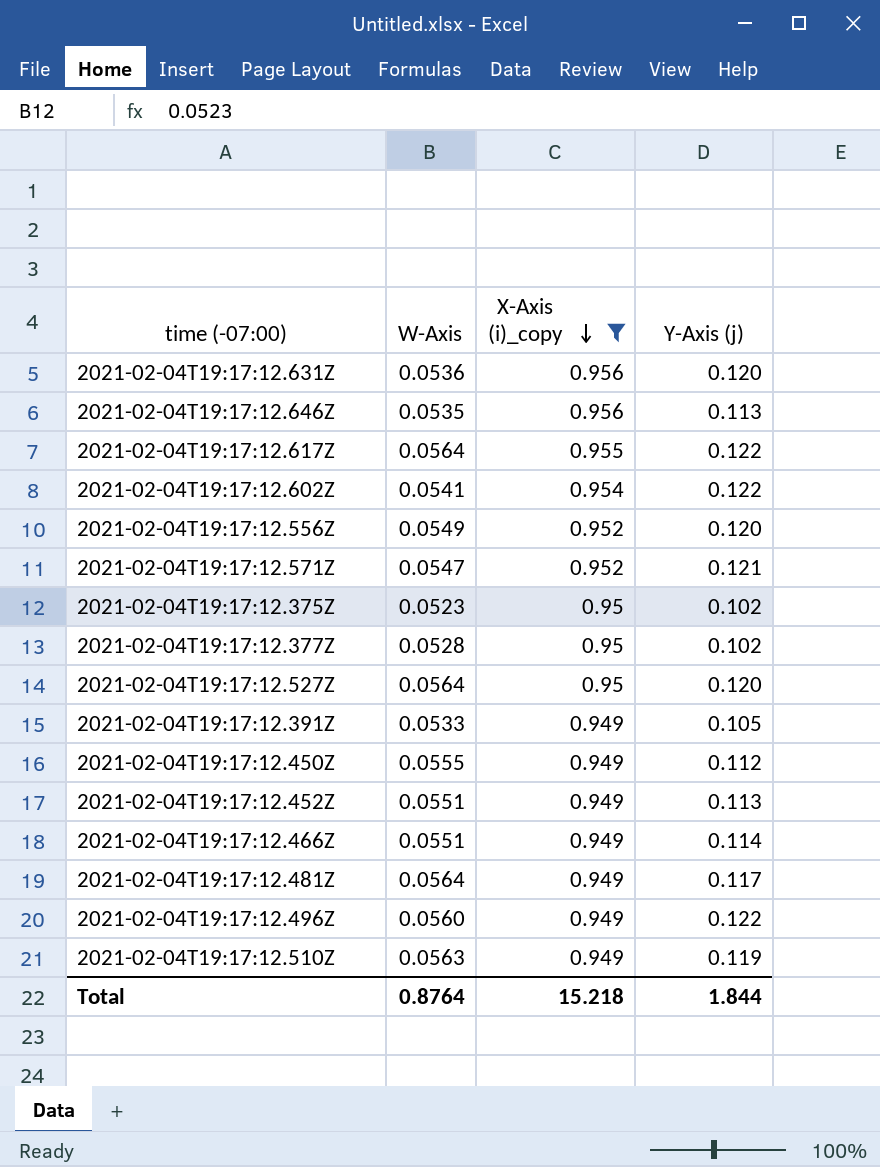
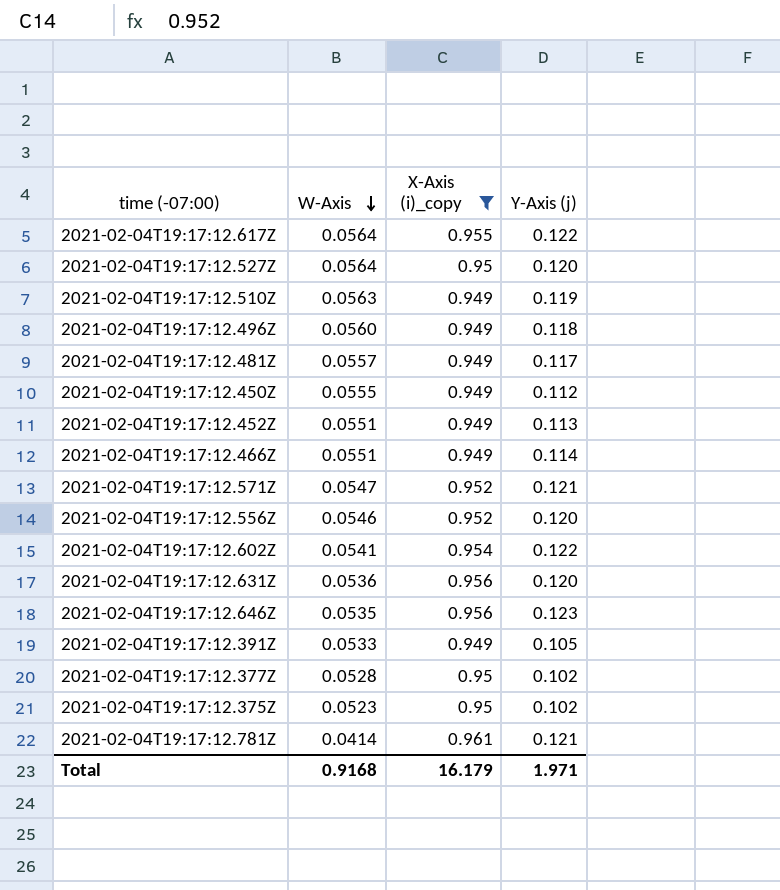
row order: X-Axis (i)_copy descending -> W-Axis descending
2021-02-04T19:17:12.496Z | Y-Axis (j): 0.122 -> 0.118
2021-02-04T19:17:12.481Z | W-Axis: 0.0564 -> 0.0557
2021-02-04T19:17:12.556Z | W-Axis: 0.0549 -> 0.0546
2021-02-04T19:17:12.646Z | Y-Axis (j): 0.113 -> 0.123
row 2021-02-04T19:17:12.781Z: none -> 0.0414 | 0.961 | 0.121
Total | W-Axis: 0.8764 -> 0.9168
Total | X-Axis (i)_copy: 15.218 -> 16.179
Total | Y-Axis (j): 1.844 -> 1.971

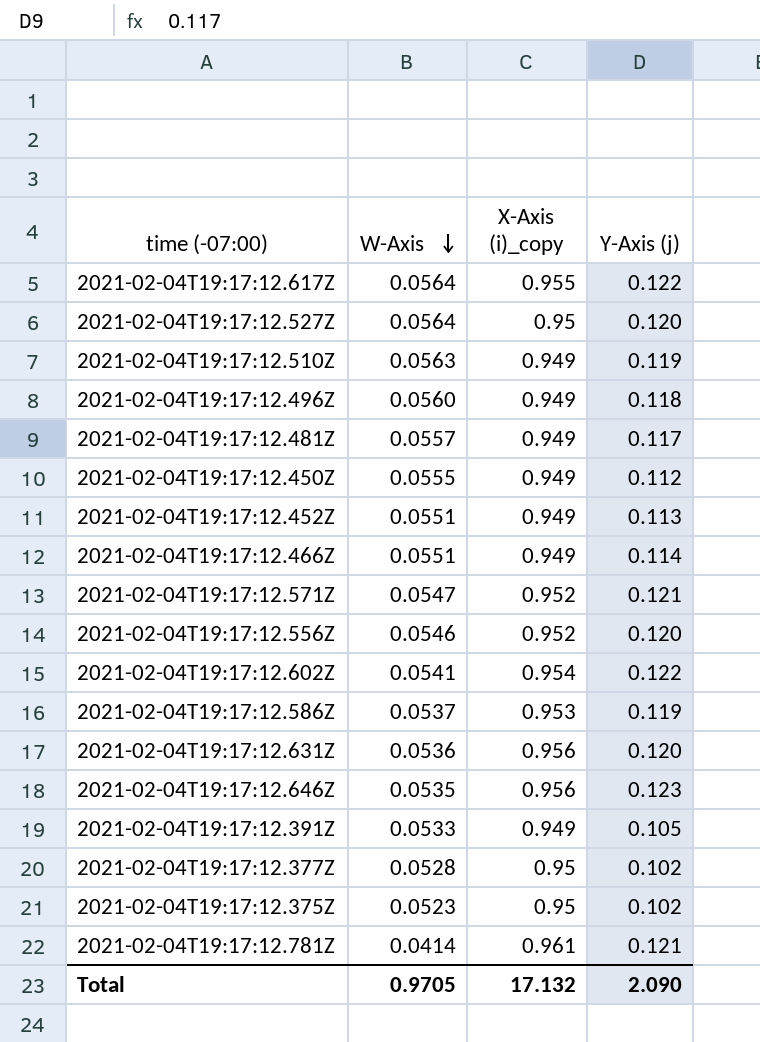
filter: X-Axis (i)_copy != 0.953 -> none
Total | W-Axis: 0.9168 -> 0.9705
Total | X-Axis (i)_copy: 16.179 -> 17.132
Total | Y-Axis (j): 1.971 -> 2.090

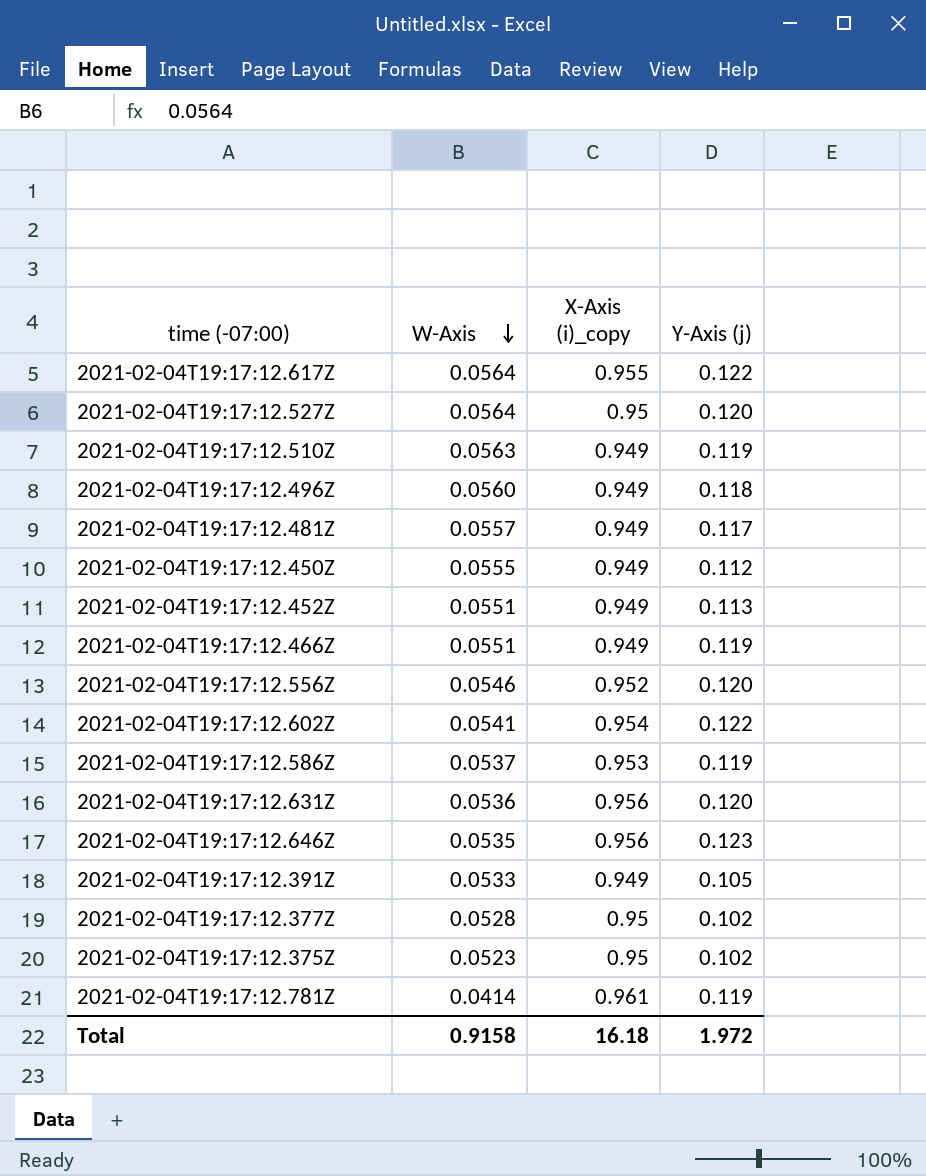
row 2021-02-04T19:17:12.571Z: 0.0547 | 0.952 | 0.121 -> none
2021-02-04T19:17:12.466Z | Y-Axis (j): 0.114 -> 0.119
2021-02-04T19:17:12.781Z | Y-Axis (j): 0.121 -> 0.119
Total | W-Axis: 0.9705 -> 0.9158
Total | X-Axis (i)_copy: 17.132 -> 16.18
Total | Y-Axis (j): 2.090 -> 1.972

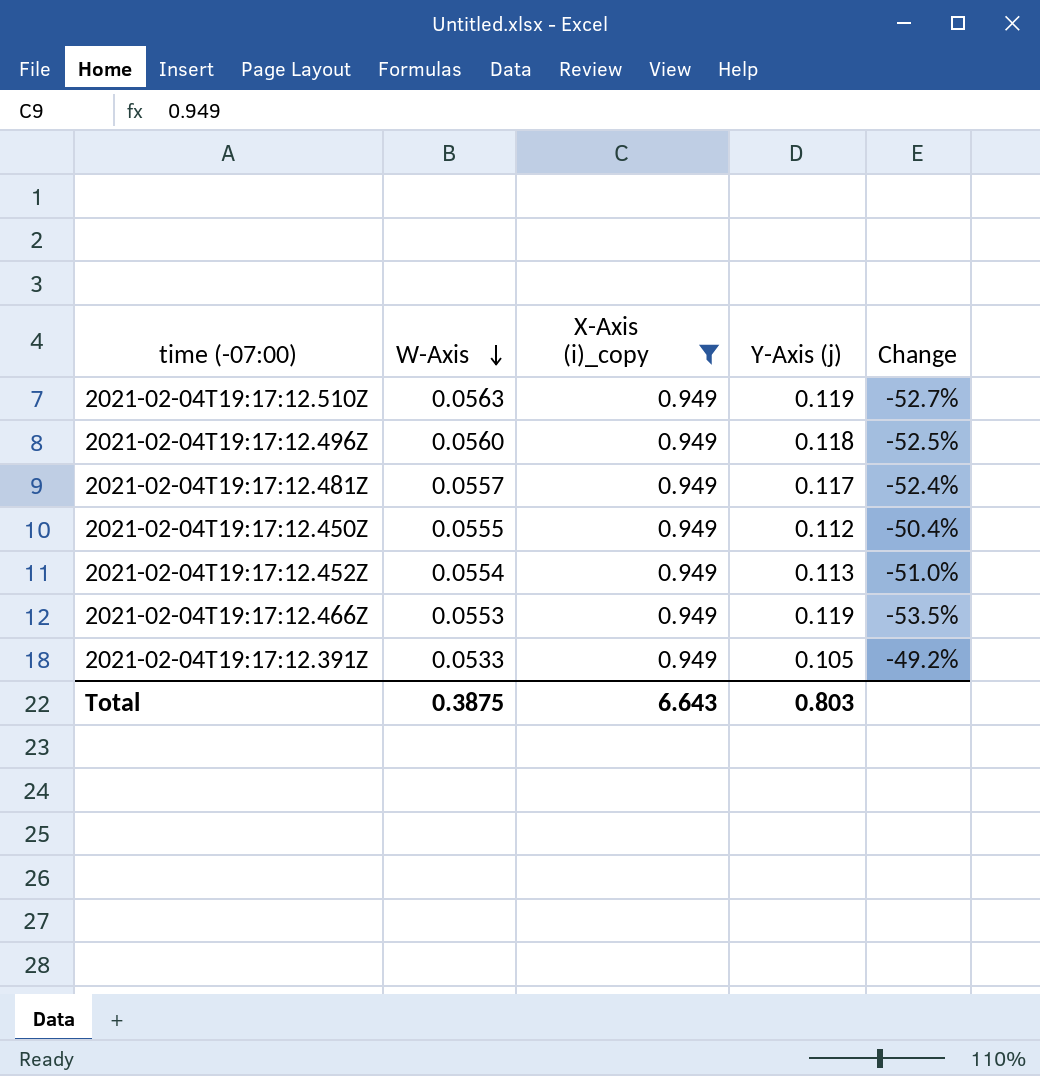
filter: none -> X-Axis (i)_copy = 0.949
column Change | formula: none -> ([W-Axis] - [Y-Axis (j)]) / [Y-Axis (j)]
2021-02-04T19:17:12.452Z | W-Axis: 0.0551 -> 0.0554
2021-02-04T19:17:12.466Z | W-Axis: 0.0551 -> 0.0553
Total | W-Axis: 0.9158 -> 0.3875
Total | X-Axis (i)_copy: 16.18 -> 6.643
Total | Y-Axis (j): 1.972 -> 0.803

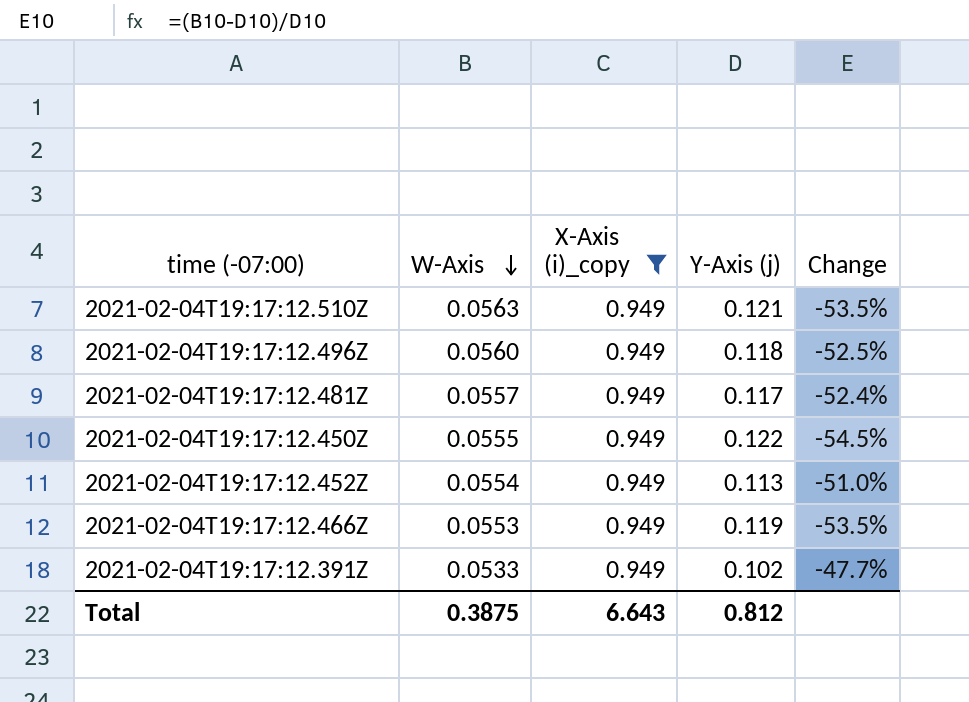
2021-02-04T19:17:12.510Z | Y-Axis (j): 0.119 -> 0.121
2021-02-04T19:17:12.510Z | Change: -52.7% -> -53.5%
2021-02-04T19:17:12.450Z | Y-Axis (j): 0.112 -> 0.122
2021-02-04T19:17:12.450Z | Change: -50.4% -> -54.5%
2021-02-04T19:17:12.391Z | Y-Axis (j): 0.105 -> 0.102
2021-02-04T19:17:12.391Z | Change: -49.2% -> -47.7%
Total | Y-Axis (j): 0.803 -> 0.812

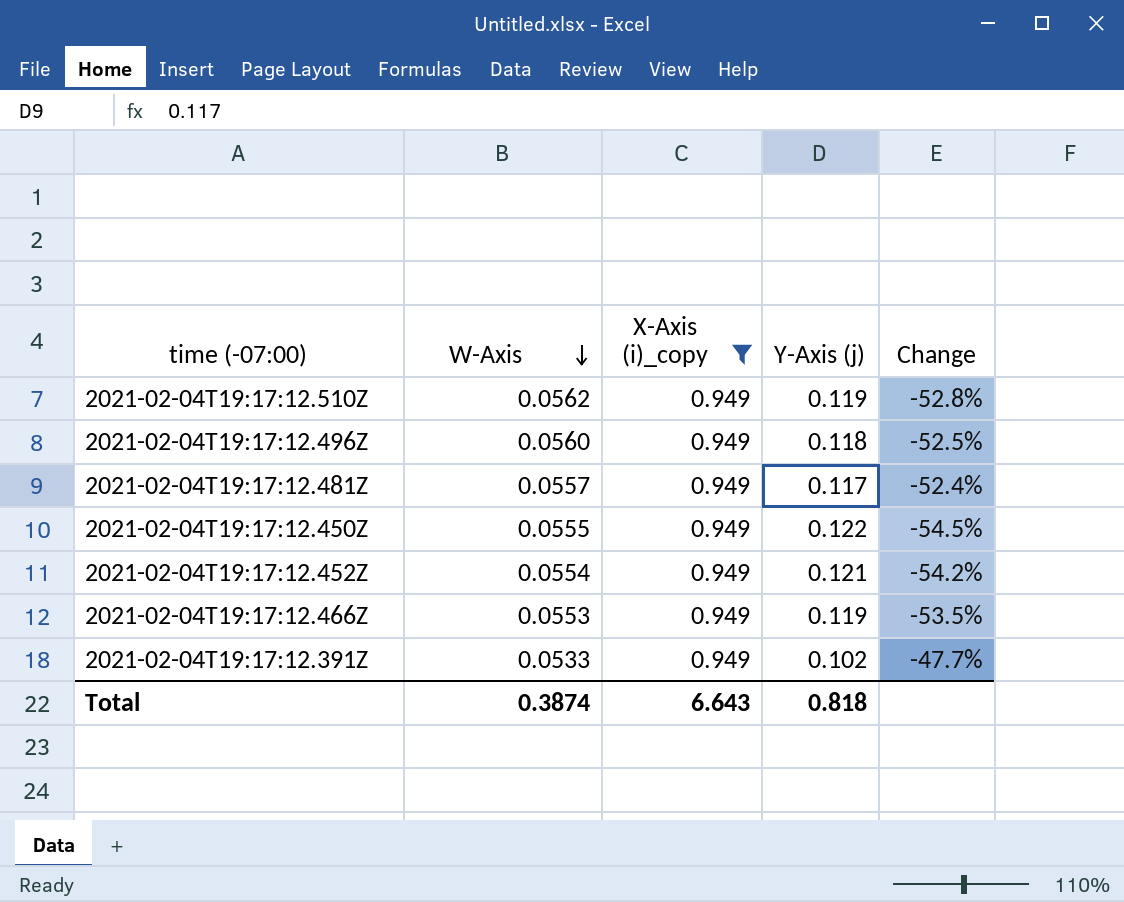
2021-02-04T19:17:12.510Z | W-Axis: 0.0563 -> 0.0562
2021-02-04T19:17:12.510Z | Y-Axis (j): 0.121 -> 0.119
2021-02-04T19:17:12.510Z | Change: -53.5% -> -52.8%
2021-02-04T19:17:12.452Z | Y-Axis (j): 0.113 -> 0.121
2021-02-04T19:17:12.452Z | Change: -51.0% -> -54.2%
Total | W-Axis: 0.3875 -> 0.3874
Total | Y-Axis (j): 0.812 -> 0.818

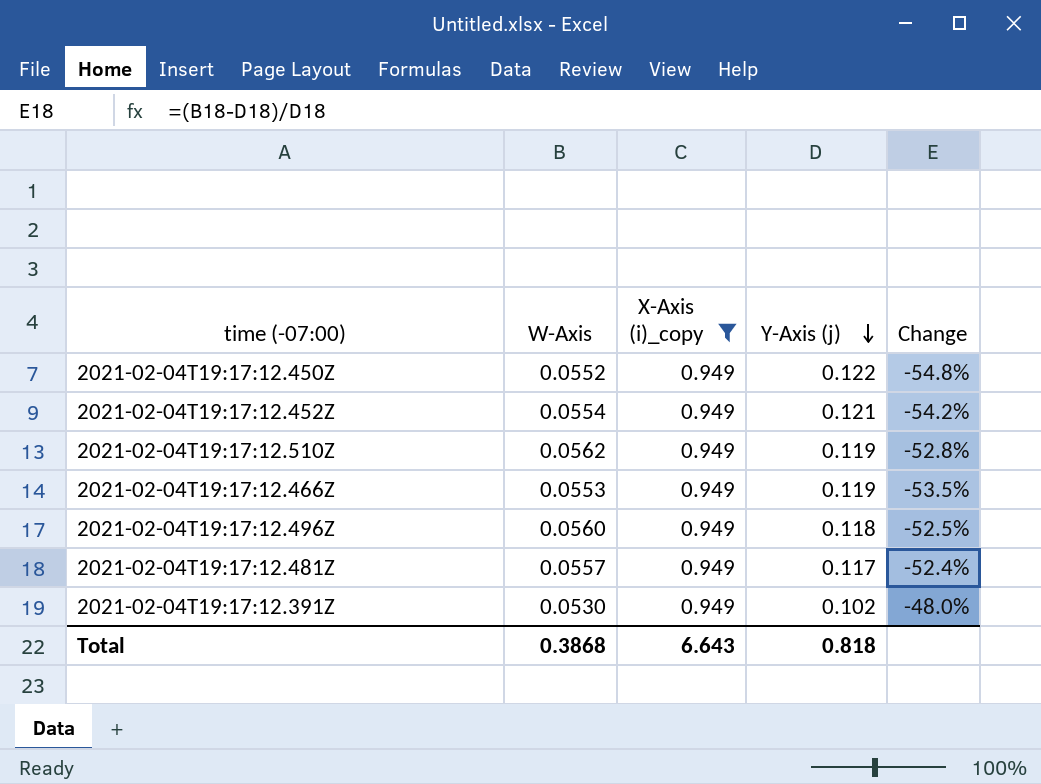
row order: W-Axis descending -> Y-Axis (j) descending
2021-02-04T19:17:12.450Z | W-Axis: 0.0555 -> 0.0552
2021-02-04T19:17:12.450Z | Change: -54.5% -> -54.8%
2021-02-04T19:17:12.391Z | W-Axis: 0.0533 -> 0.0530
2021-02-04T19:17:12.391Z | Change: -47.7% -> -48.0%
Total | W-Axis: 0.3874 -> 0.3868

